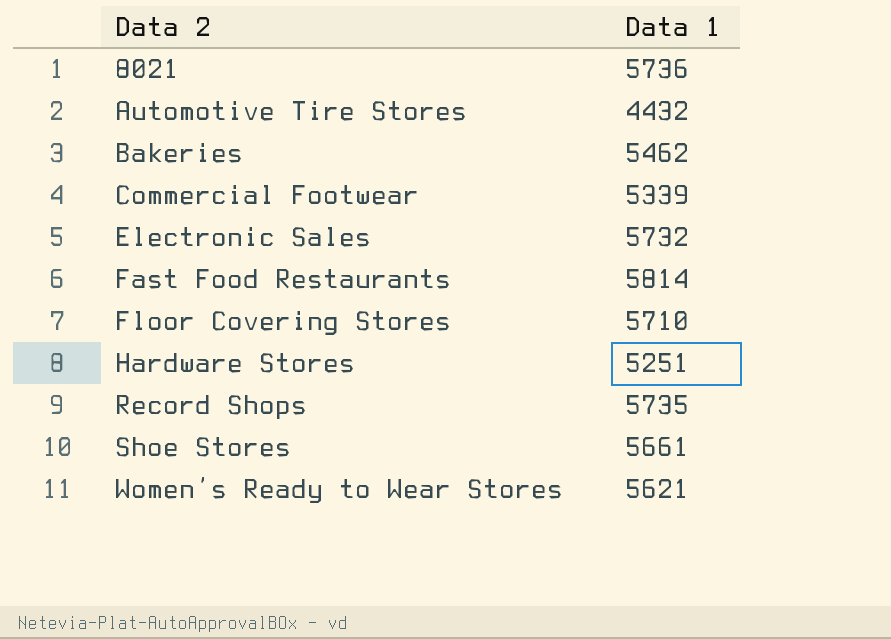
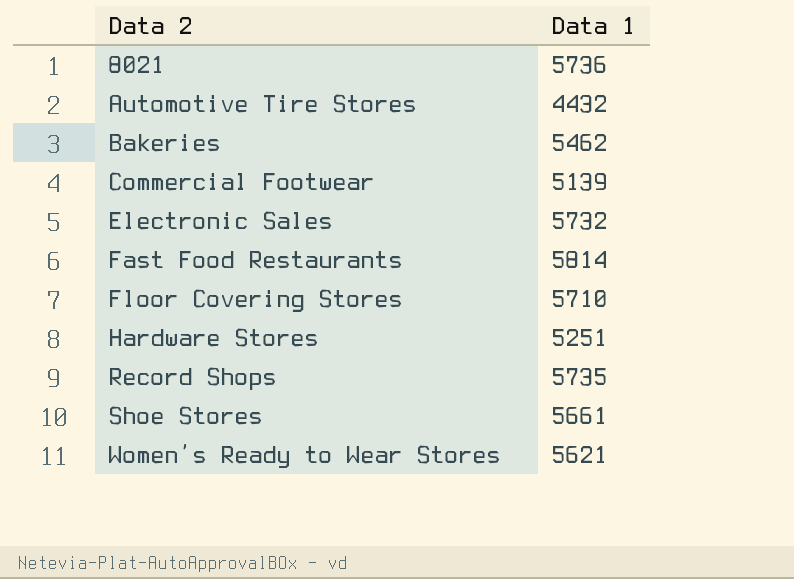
Commercial Footwear | Data 1: 5339 -> 5139

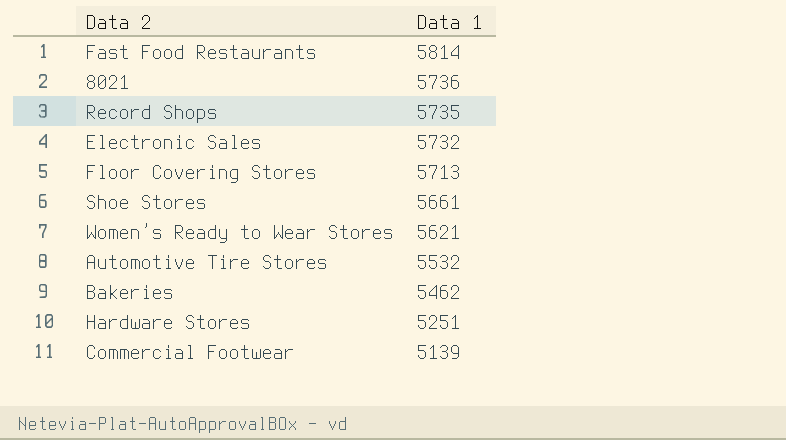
row order: Data 2 ascending -> Data 1 descending
Floor Covering Stores | Data 1: 5710 -> 5713
Automotive Tire Stores | Data 1: 4432 -> 5532

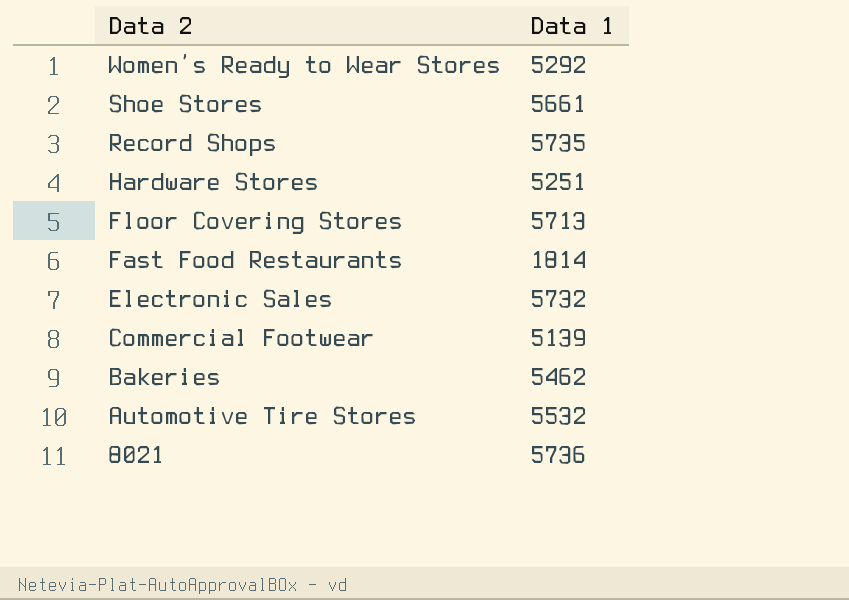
row order: Data 1 descending -> Data 2 descending
Women’s Ready to Wear Stores | Data 1: 5621 -> 5292
Fast Food Restaurants | Data 1: 5814 -> 1814

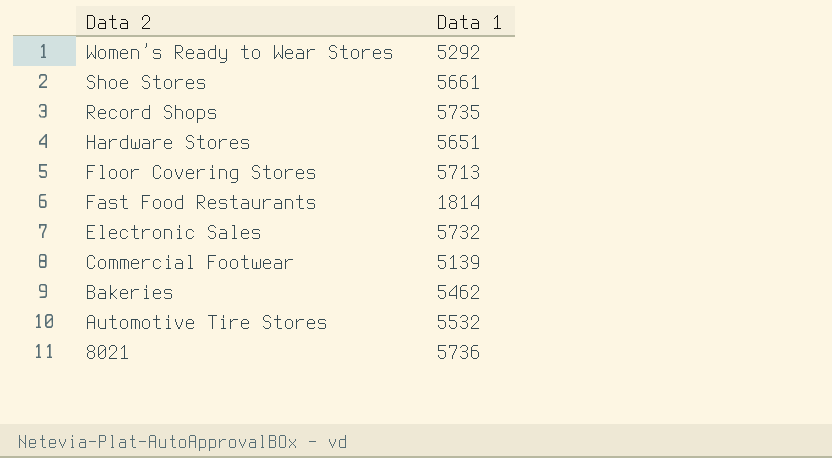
Hardware Stores | Data 1: 5251 -> 5651

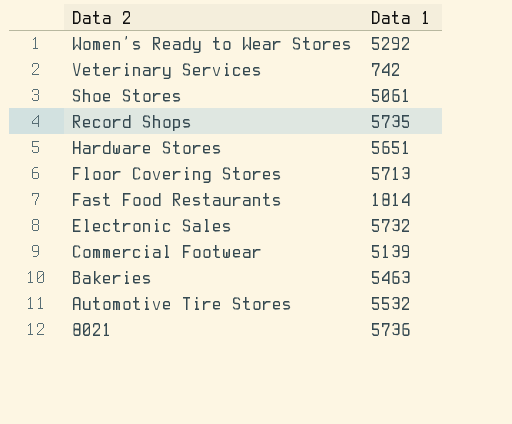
row Veterinary Services: none -> 742
Shoe Stores | Data 1: 5661 -> 5061
Bakeries | Data 1: 5462 -> 5463

